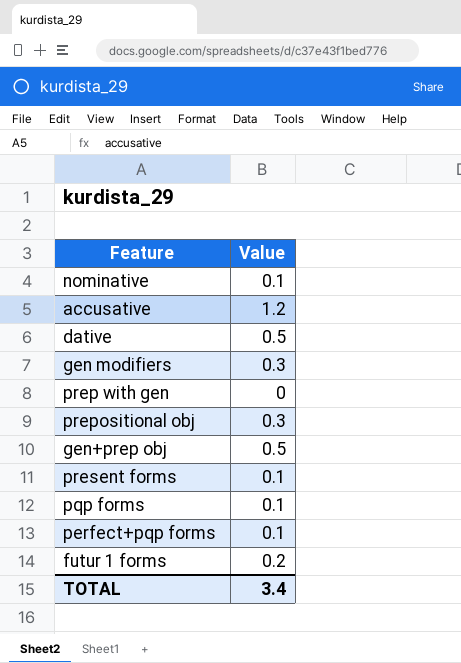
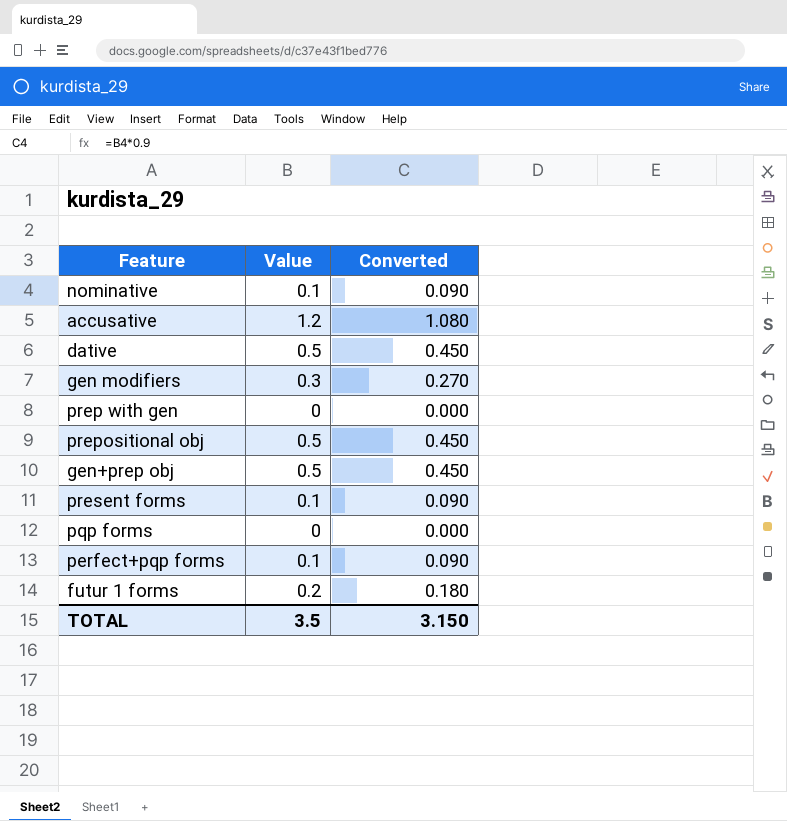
column Converted | formula: none -> [Value] * 0.9
prepositional obj | Value: 0.3 -> 0.5
pqp forms | Value: 0.1 -> 0
TOTAL | Value: 3.4 -> 3.5

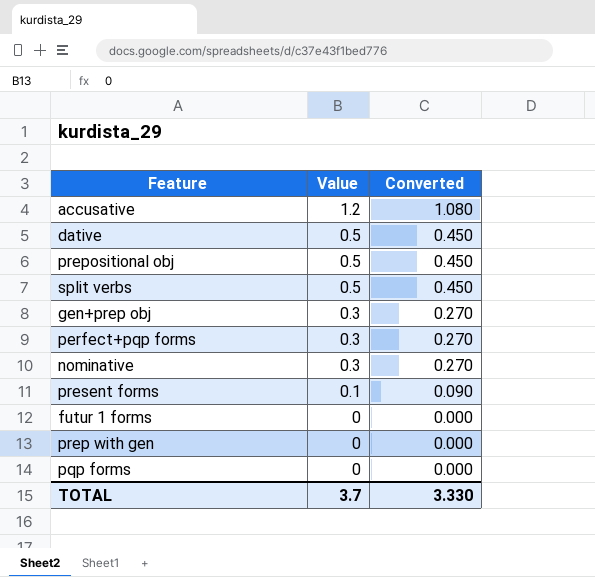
row order: none -> Value descending
row gen modifiers: 0.3 | 0.270 -> none
row split verbs: none -> 0.5 | 0.450
gen+prep obj | Value: 0.5 -> 0.3
gen+prep obj | Converted: 0.450 -> 0.270
perfect+pqp forms | Value: 0.1 -> 0.3
perfect+pqp forms | Converted: 0.090 -> 0.270
nominative | Value: 0.1 -> 0.3
nominative | Converted: 0.090 -> 0.270
futur 1 forms | Value: 0.2 -> 0
futur 1 forms | Converted: 0.180 -> 0.000
TOTAL | Value: 3.5 -> 3.7
TOTAL | Converted: 3.150 -> 3.330

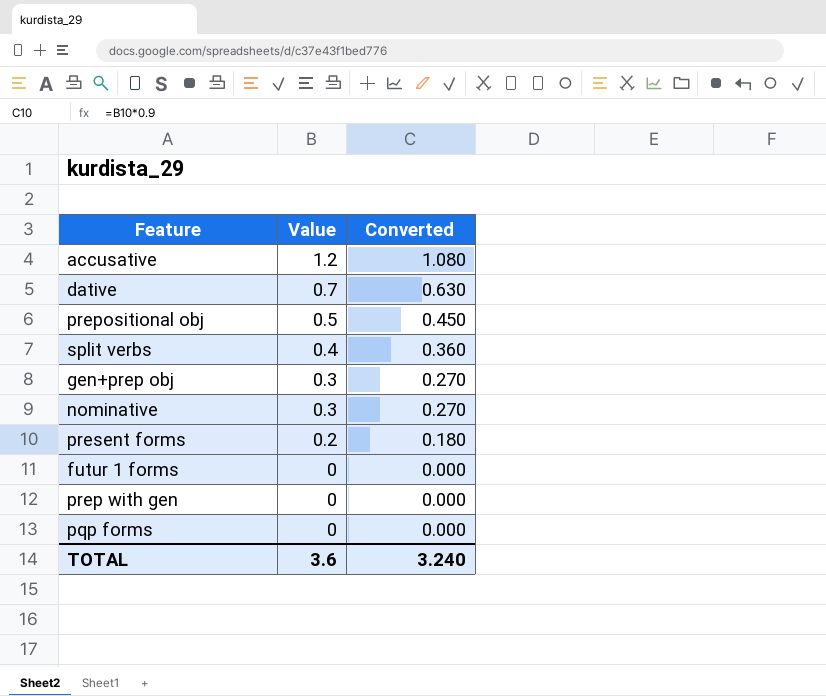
row perfect+pqp forms: 0.3 | 0.270 -> none
dative | Value: 0.5 -> 0.7
dative | Converted: 0.450 -> 0.630
split verbs | Value: 0.5 -> 0.4
split verbs | Converted: 0.450 -> 0.360
present forms | Value: 0.1 -> 0.2
present forms | Converted: 0.090 -> 0.180
TOTAL | Value: 3.7 -> 3.6
TOTAL | Converted: 3.330 -> 3.240

